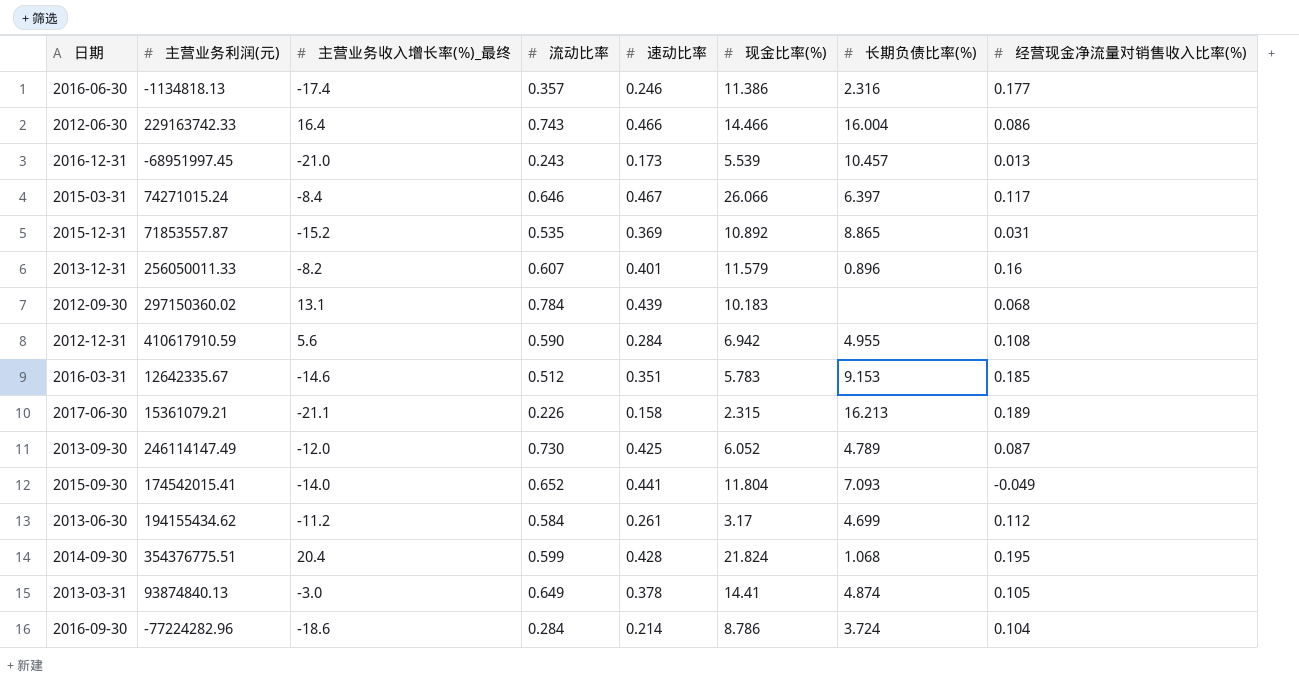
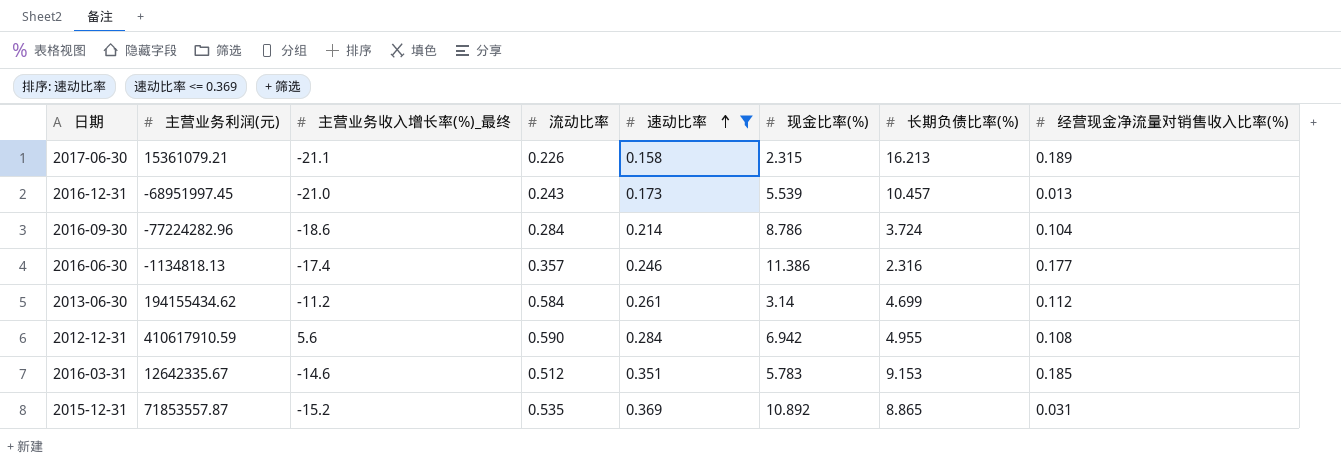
filter: none -> 速动比率 <= 0.369
row order: none -> 速动比率 ascending
2013-06-30 | 现金比率(%): 3.17 -> 3.14

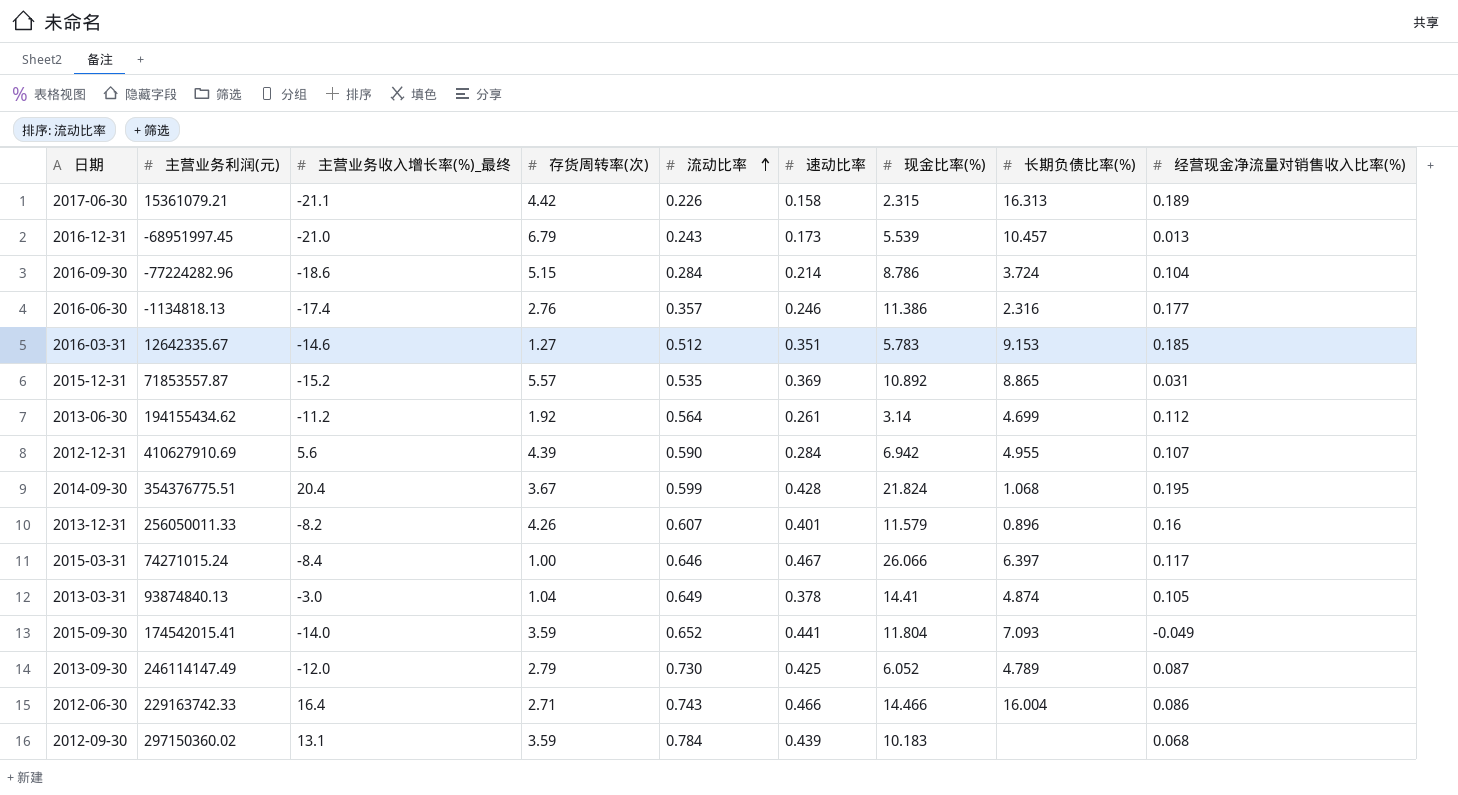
filter: 速动比率 <= 0.369 -> none
row order: 速动比率 ascending -> 流动比率 ascending
column 存货周转率(次) | position: none -> 4
2017-06-30 | 长期负债比率(%): 16.213 -> 16.313
2013-06-30 | 流动比率: 0.584 -> 0.564
2012-12-31 | 主营业务利润(元): 410617910.59 -> 410627910.69
2012-12-31 | 经营现金净流量对销售收入比率(%): 0.108 -> 0.107

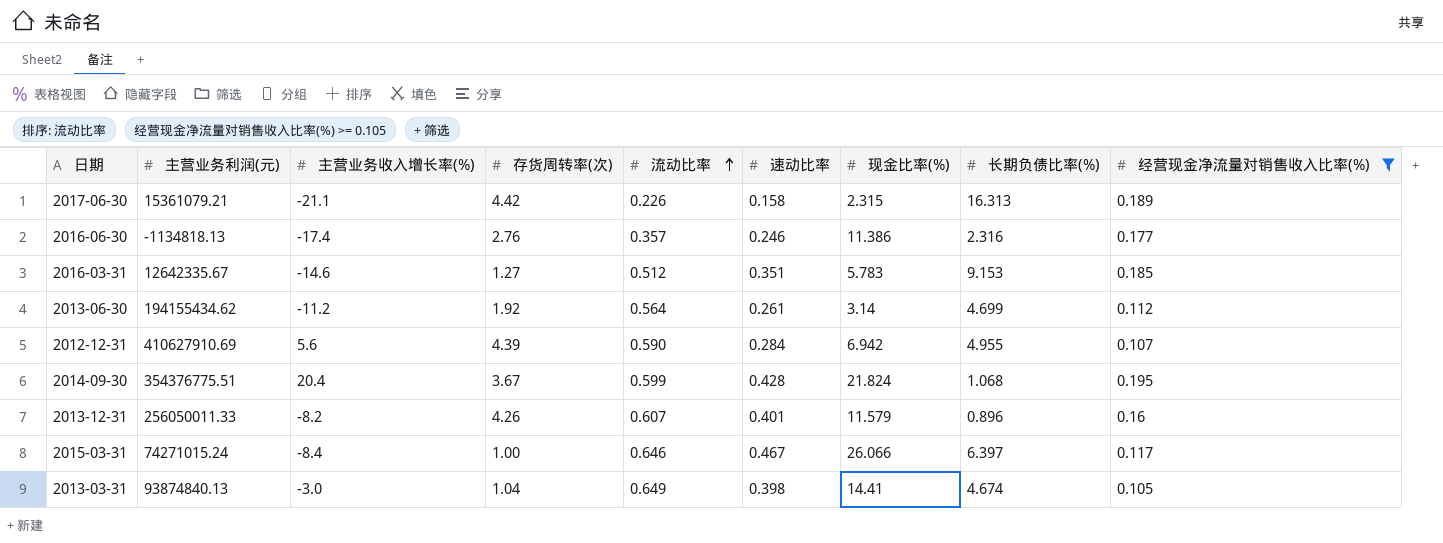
filter: none -> 经营现金净流量对销售收入比率(%) >= 0.105
column name: 主营业务收入增长率(%)_最终 -> 主营业务收入增长率(%)
2013-03-31 | 速动比率: 0.378 -> 0.398
2013-03-31 | 长期负债比率(%): 4.874 -> 4.674

